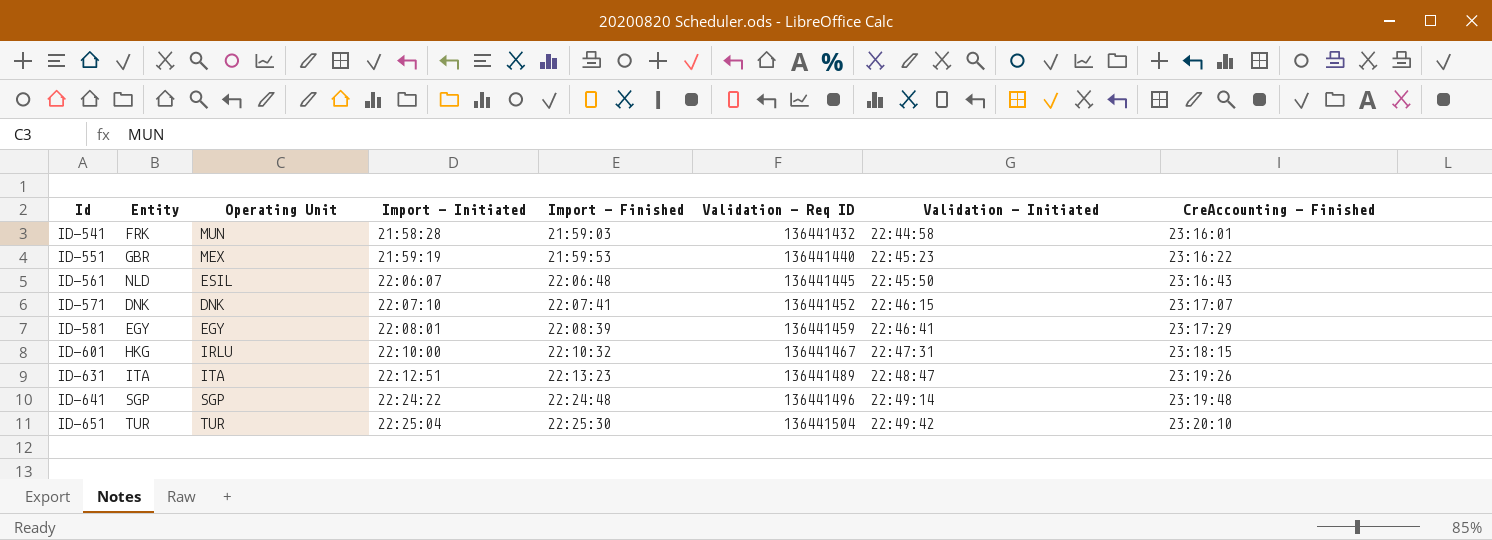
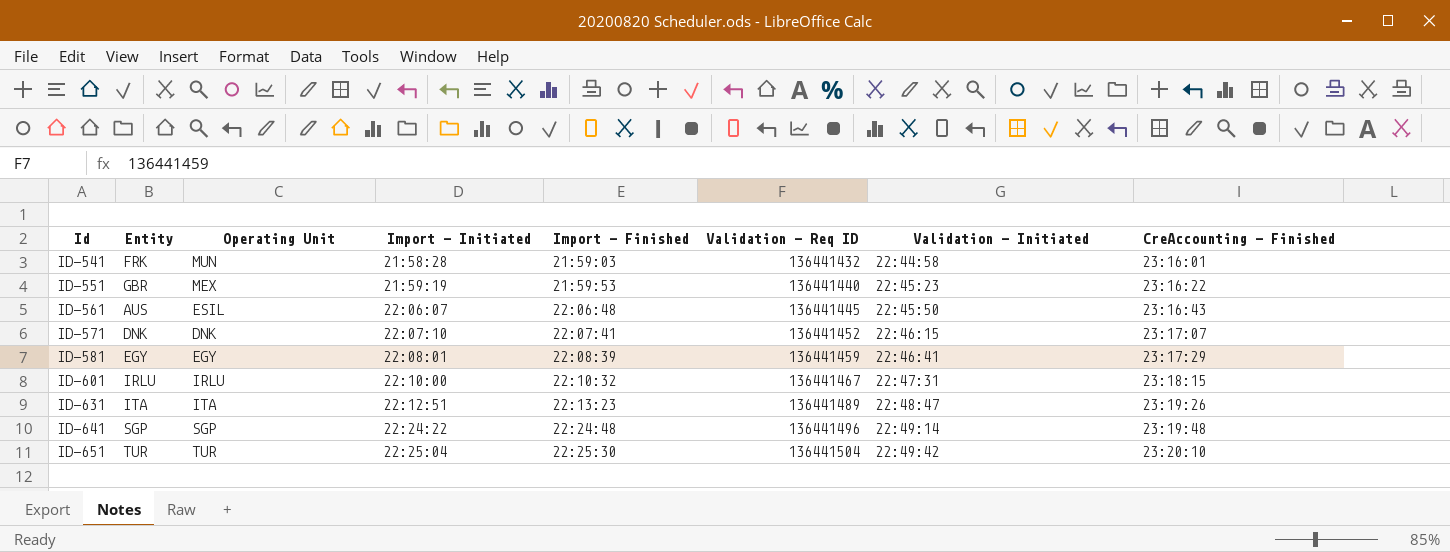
ID-561 | Entity: NLD -> AUS
ID-601 | Entity: HKG -> IRLU

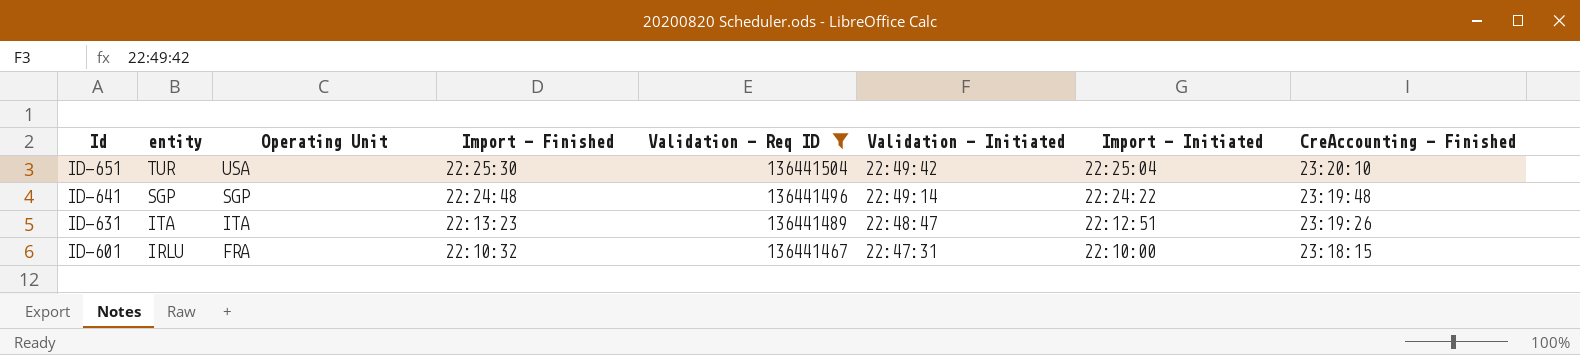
filter: none -> Validation - Req ID >= 136441467
row order: Id ascending -> Id descending
column name: Entity -> entity
column Import - Initiated | position: 4 -> 7
ID-651 | Operating Unit: TUR -> USA
ID-601 | Operating Unit: IRLU -> FRA

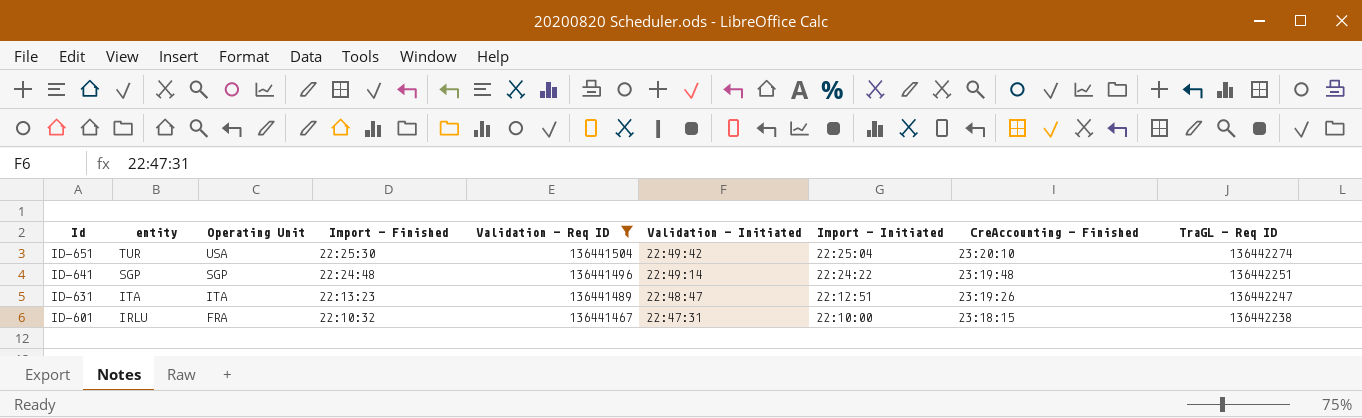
column TraGL - Req ID | position: none -> 9

